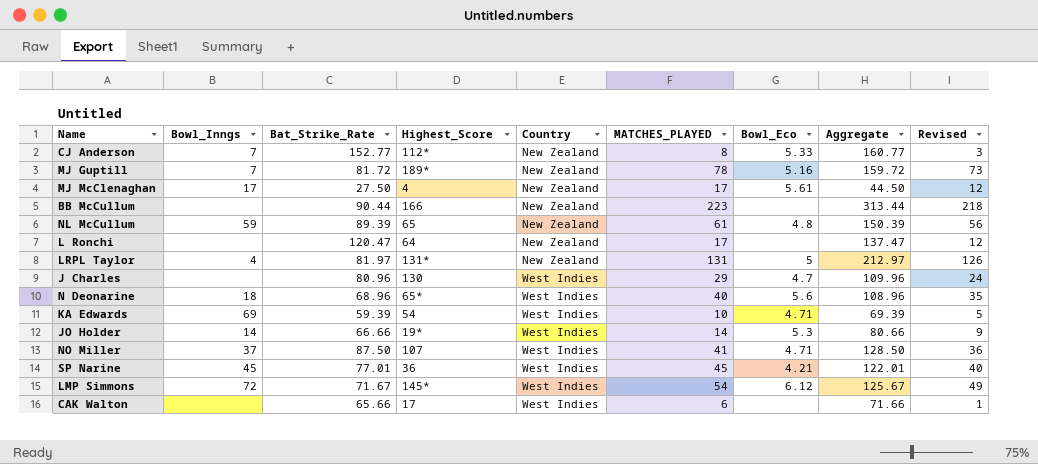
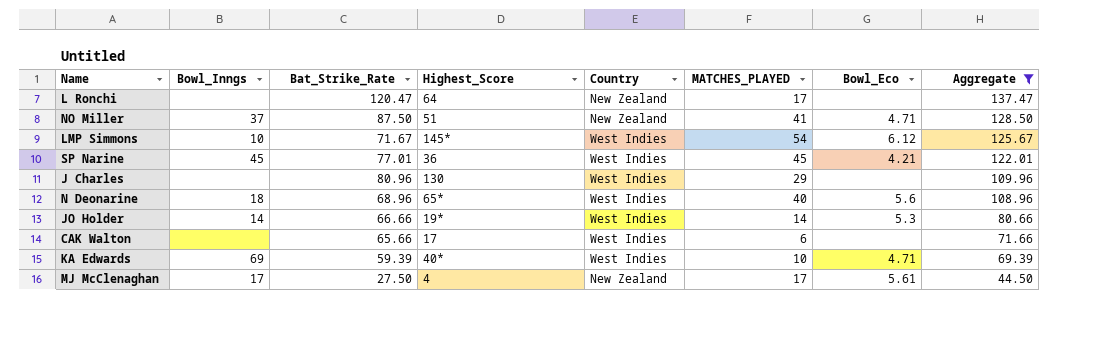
filter: none -> Aggregate <= 137.47
row order: Country ascending -> Aggregate descending
column Revised | formula: [MATCHES_PLAYED] - 5 -> none
NO Miller | Highest_Score: 107 -> 51
NO Miller | Country: West Indies -> New Zealand
LMP Simmons | Bowl_Inngs: 72 -> 10
J Charles | Bowl_Eco: 4.7 -> none
KA Edwards | Highest_Score: 54 -> 40*

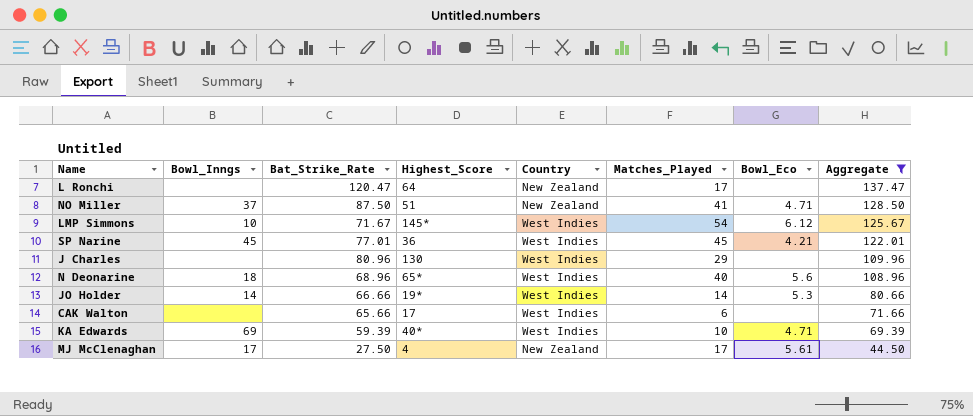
column name: MATCHES_PLAYED -> Matches_Played

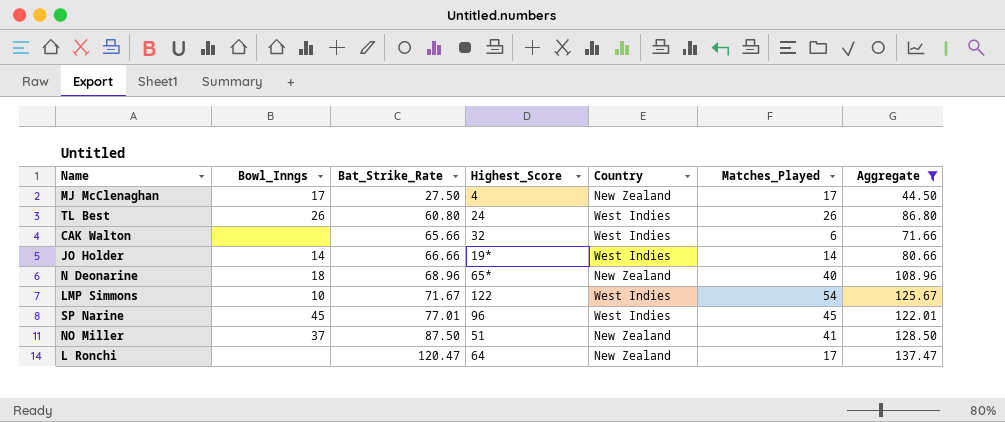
row order: Aggregate descending -> Bat_Strike_Rate ascending
column Bowl_Eco | position: 7 -> none
row J Charles: none | 80.96 | 130 | West Indies | 29 | none | 109.96 -> none
row KA Edwards: 69 | 59.39 | 40* | West Indies | 10 | 4.71 | 69.39 -> none
row TL Best: none -> 26 | 60.80 | 24 | West Indies | 26 | 86.80
CAK Walton | Highest_Score: 17 -> 32
N Deonarine | Country: West Indies -> New Zealand
LMP Simmons | Highest_Score: 145* -> 122
SP Narine | Highest_Score: 36 -> 96

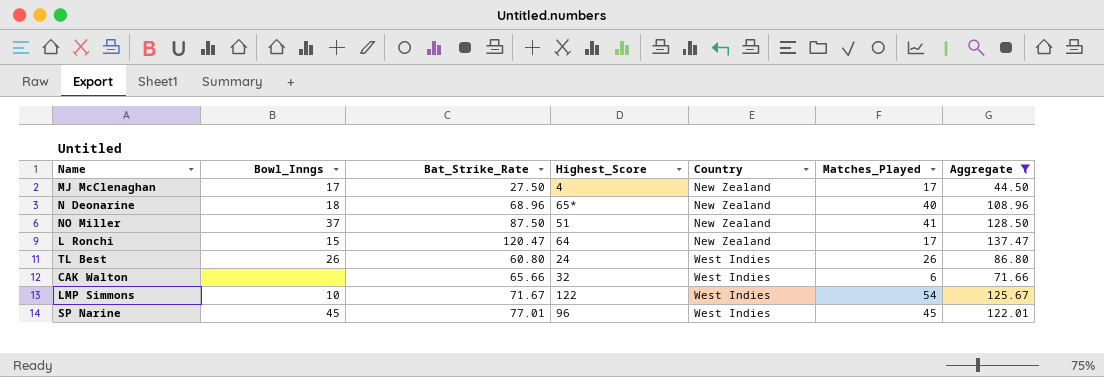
row order: Bat_Strike_Rate ascending -> Country ascending
row JO Holder: 14 | 66.66 | 19* | West Indies | 14 | 80.66 -> none
L Ronchi | Bowl_Inngs: none -> 15

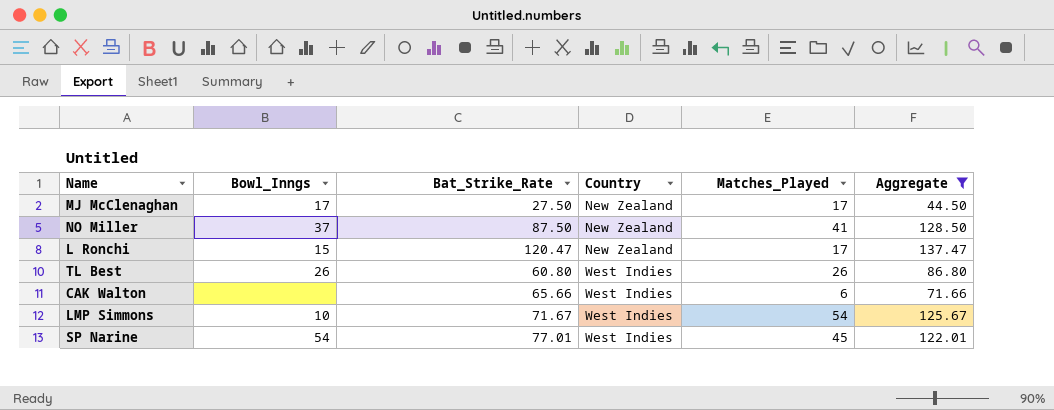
column Highest_Score | position: 4 -> none
row N Deonarine: 18 | 68.96 | 65* | New Zealand | 40 | 108.96 -> none
SP Narine | Bowl_Inngs: 45 -> 54

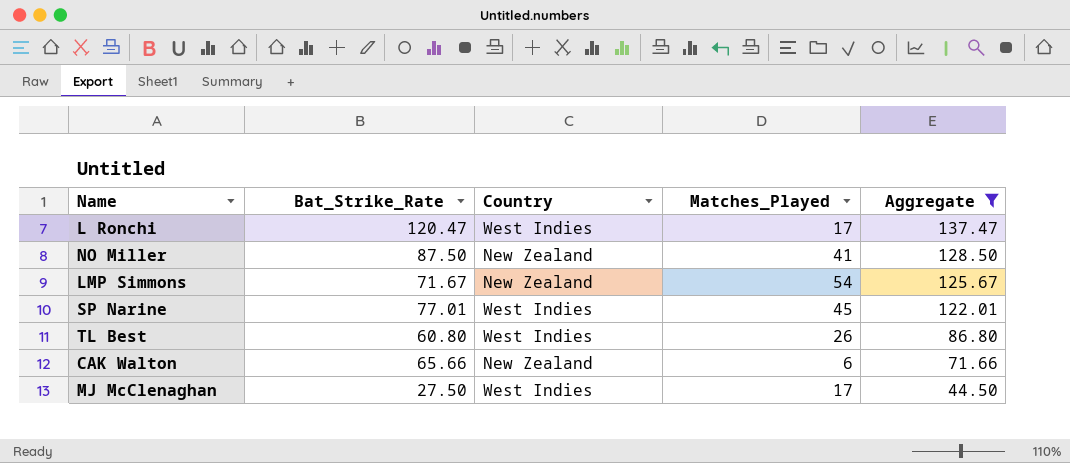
row order: Country ascending -> Aggregate descending
column Bowl_Inngs | position: 2 -> none
L Ronchi | Country: New Zealand -> West Indies
LMP Simmons | Country: West Indies -> New Zealand
CAK Walton | Country: West Indies -> New Zealand
MJ McClenaghan | Country: New Zealand -> West Indies

